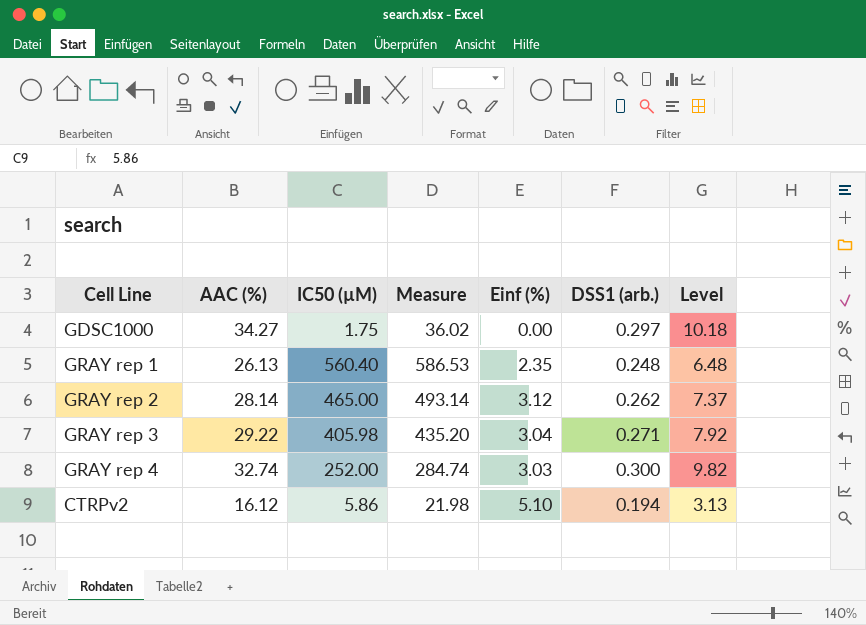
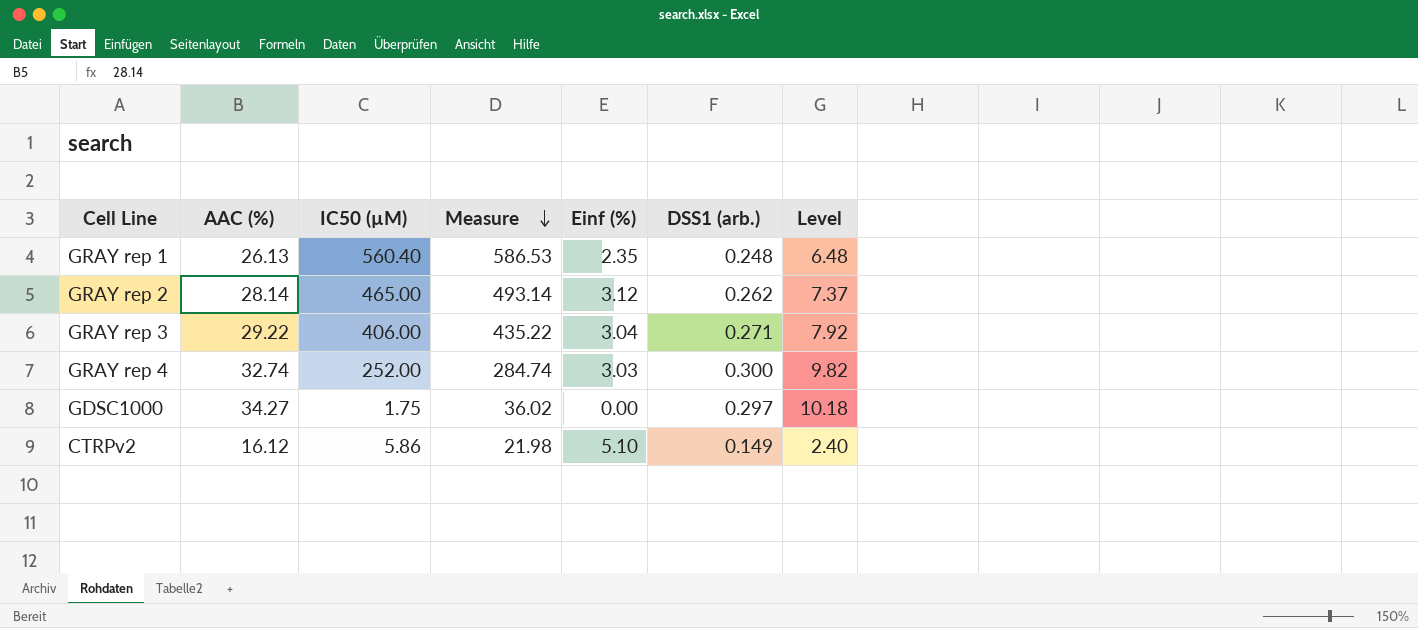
row order: none -> Measure descending
GRAY rep 3 | IC50 (µM): 405.98 -> 406.00
GRAY rep 3 | Measure: 435.20 -> 435.22
CTRPv2 | DSS1 (arb.): 0.194 -> 0.149
CTRPv2 | Level: 3.13 -> 2.40

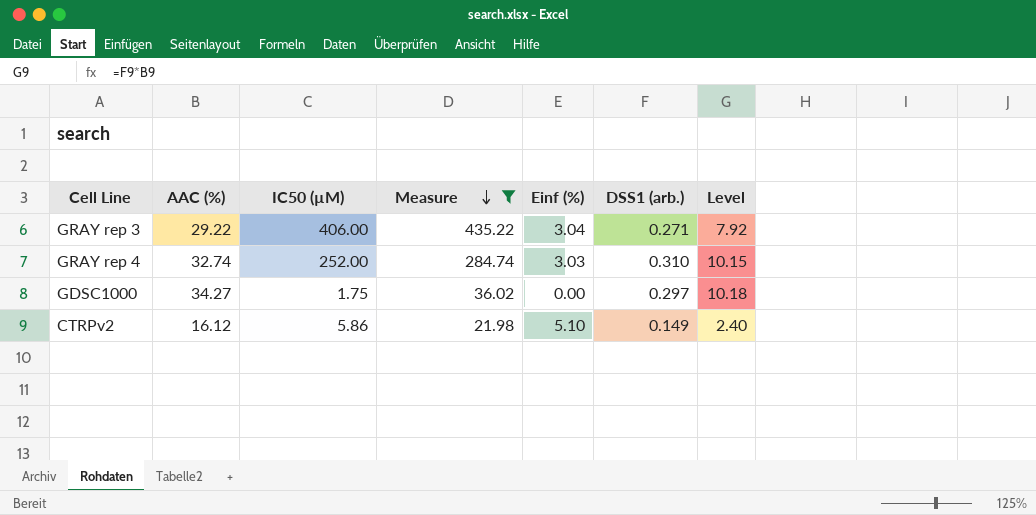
filter: none -> Measure <= 435.22
GRAY rep 4 | DSS1 (arb.): 0.300 -> 0.310
GRAY rep 4 | Level: 9.82 -> 10.15

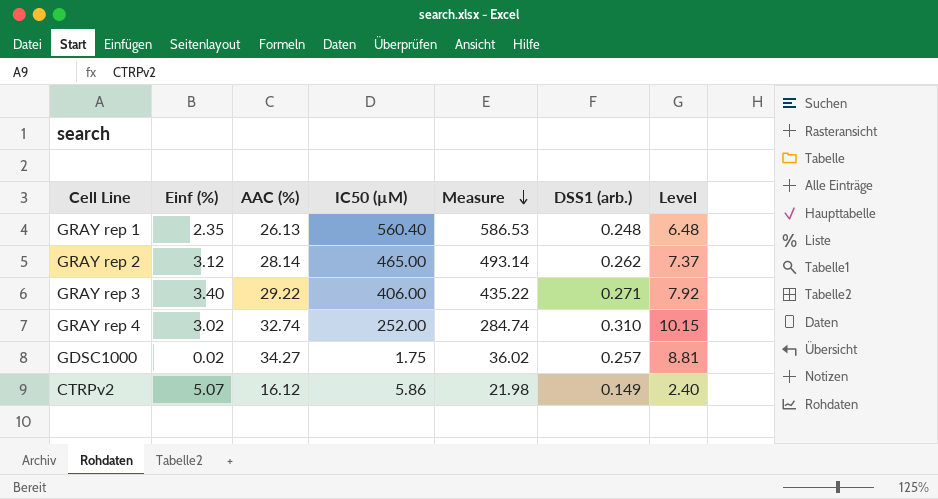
filter: Measure <= 435.22 -> none
column Einf (%) | position: 5 -> 2
GRAY rep 3 | Einf (%): 3.04 -> 3.40
GRAY rep 4 | Einf (%): 3.03 -> 3.02
GDSC1000 | Einf (%): 0.00 -> 0.02
GDSC1000 | DSS1 (arb.): 0.297 -> 0.257
GDSC1000 | Level: 10.18 -> 8.81
CTRPv2 | Einf (%): 5.10 -> 5.07

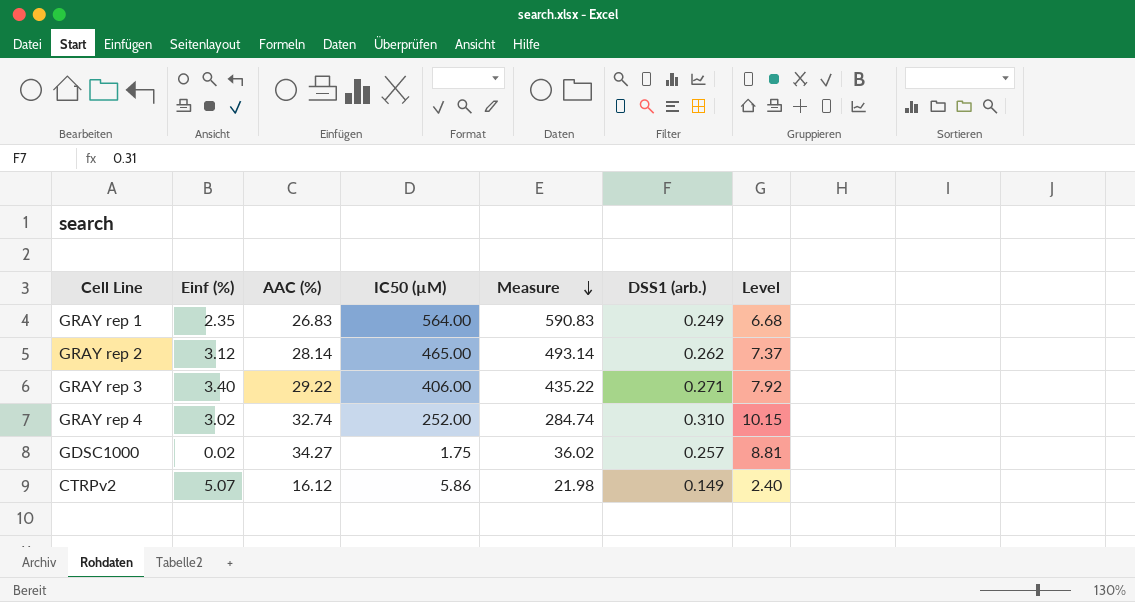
GRAY rep 1 | AAC (%): 26.13 -> 26.83
GRAY rep 1 | IC50 (µM): 560.40 -> 564.00
GRAY rep 1 | Measure: 586.53 -> 590.83
GRAY rep 1 | DSS1 (arb.): 0.248 -> 0.249
GRAY rep 1 | Level: 6.48 -> 6.68

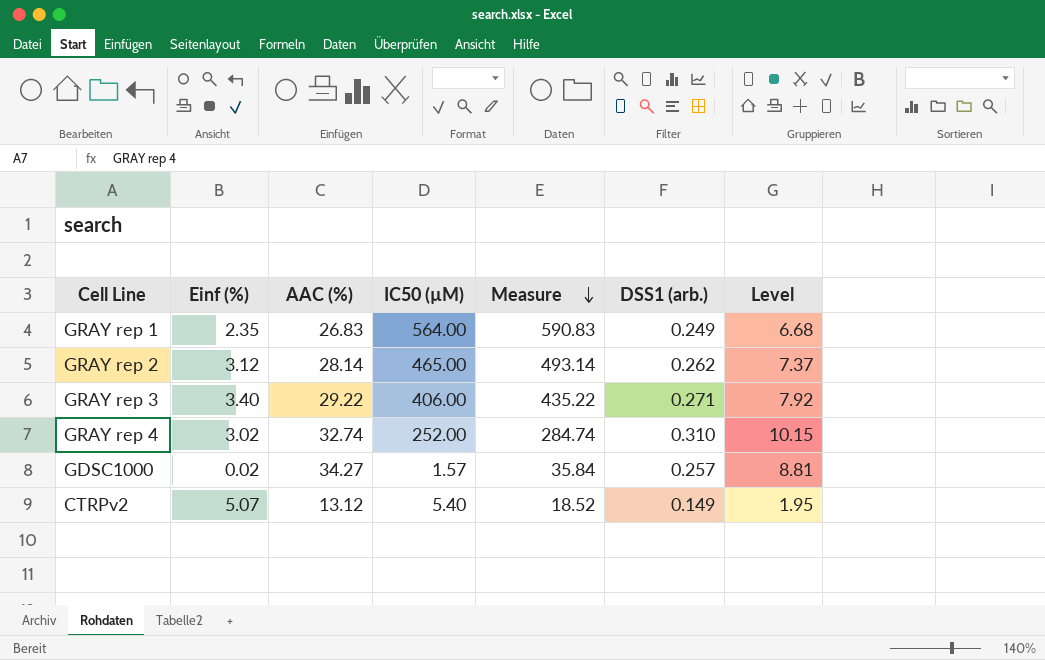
GDSC1000 | IC50 (µM): 1.75 -> 1.57
GDSC1000 | Measure: 36.02 -> 35.84
CTRPv2 | AAC (%): 16.12 -> 13.12
CTRPv2 | IC50 (µM): 5.86 -> 5.40
CTRPv2 | Measure: 21.98 -> 18.52
CTRPv2 | Level: 2.40 -> 1.95

